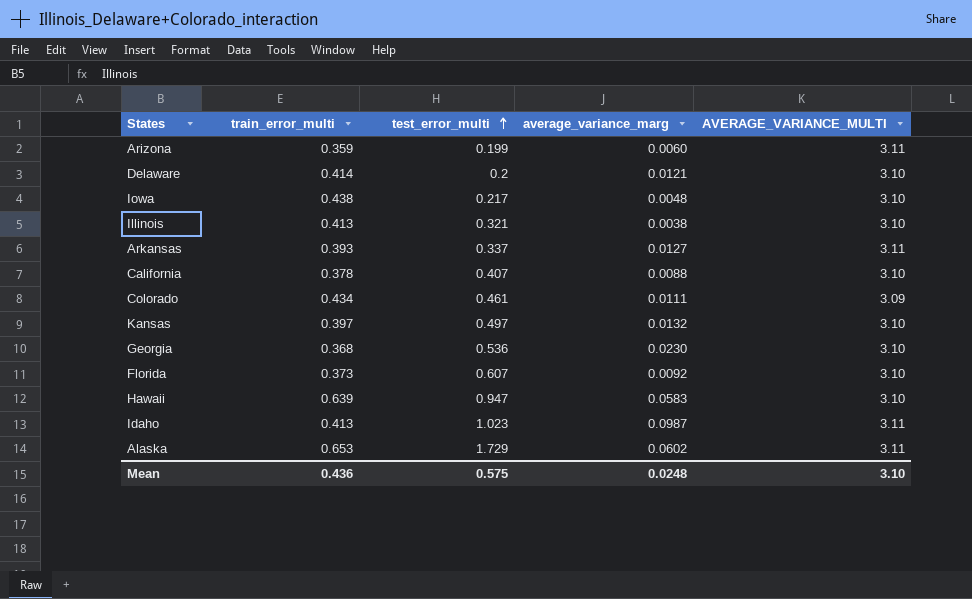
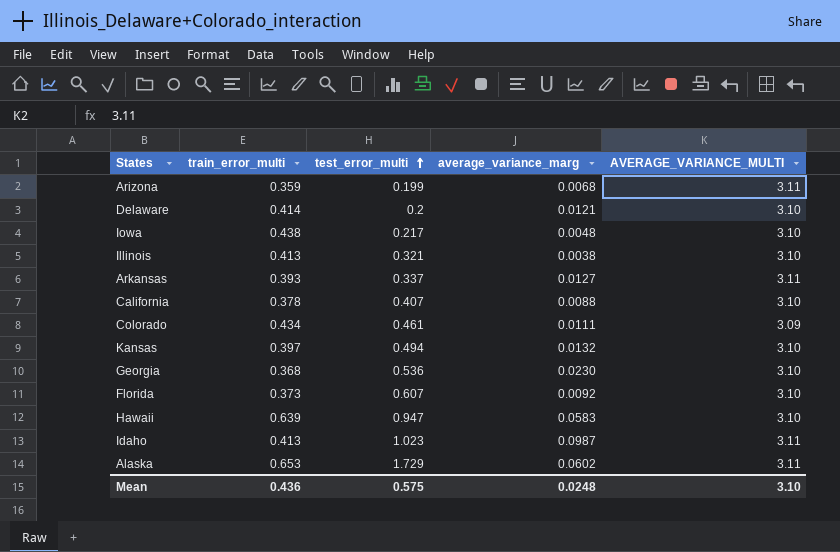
Arizona | average_variance_marg: 0.0060 -> 0.0068
Kansas | test_error_multi: 0.497 -> 0.494

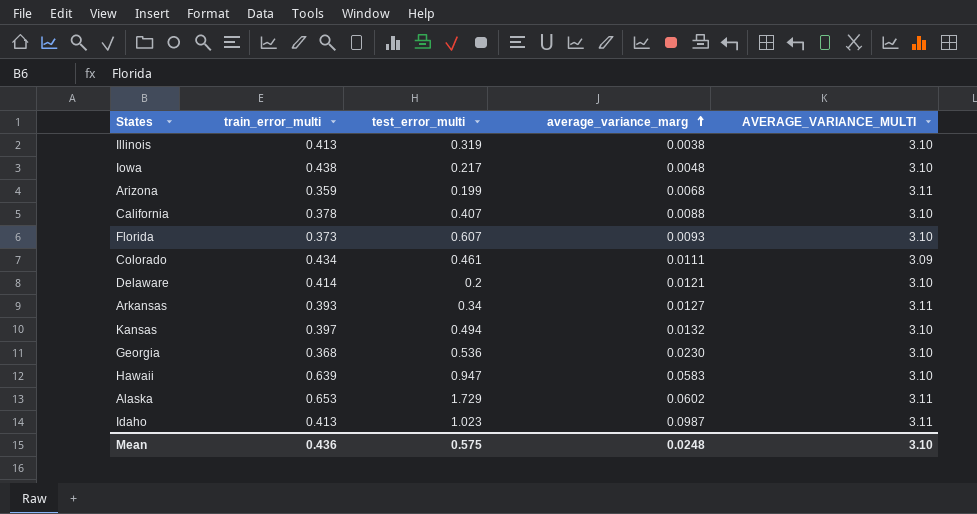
row order: test_error_multi ascending -> average_variance_marg ascending
Illinois | test_error_multi: 0.321 -> 0.319
Florida | average_variance_marg: 0.0092 -> 0.0093
Arkansas | test_error_multi: 0.337 -> 0.34

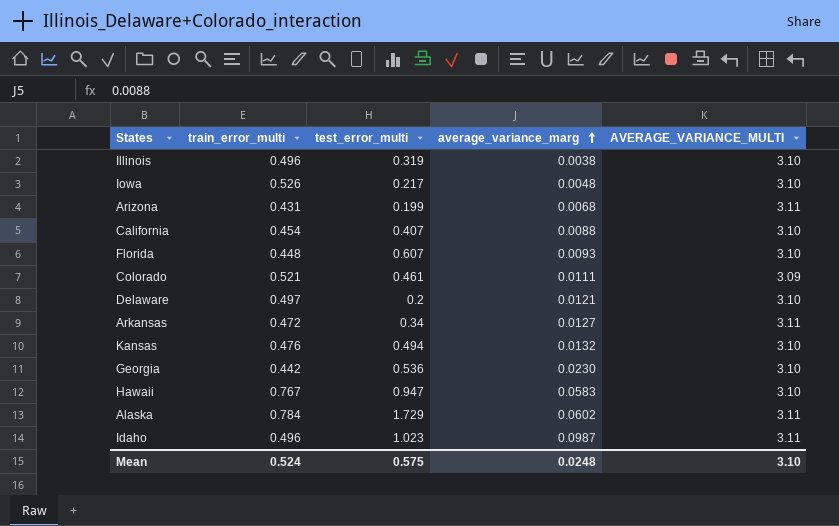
Illinois | train_error_multi: 0.413 -> 0.496
Iowa | train_error_multi: 0.438 -> 0.526
Arizona | train_error_multi: 0.359 -> 0.431
California | train_error_multi: 0.378 -> 0.454
Florida | train_error_multi: 0.373 -> 0.448
Colorado | train_error_multi: 0.434 -> 0.521
Delaware | train_error_multi: 0.414 -> 0.497
Arkansas | train_error_multi: 0.393 -> 0.472
Kansas | train_error_multi: 0.397 -> 0.476
Georgia | train_error_multi: 0.368 -> 0.442
Hawaii | train_error_multi: 0.639 -> 0.767
Alaska | train_error_multi: 0.653 -> 0.784
Idaho | train_error_multi: 0.413 -> 0.496
Mean | train_error_multi: 0.436 -> 0.524

